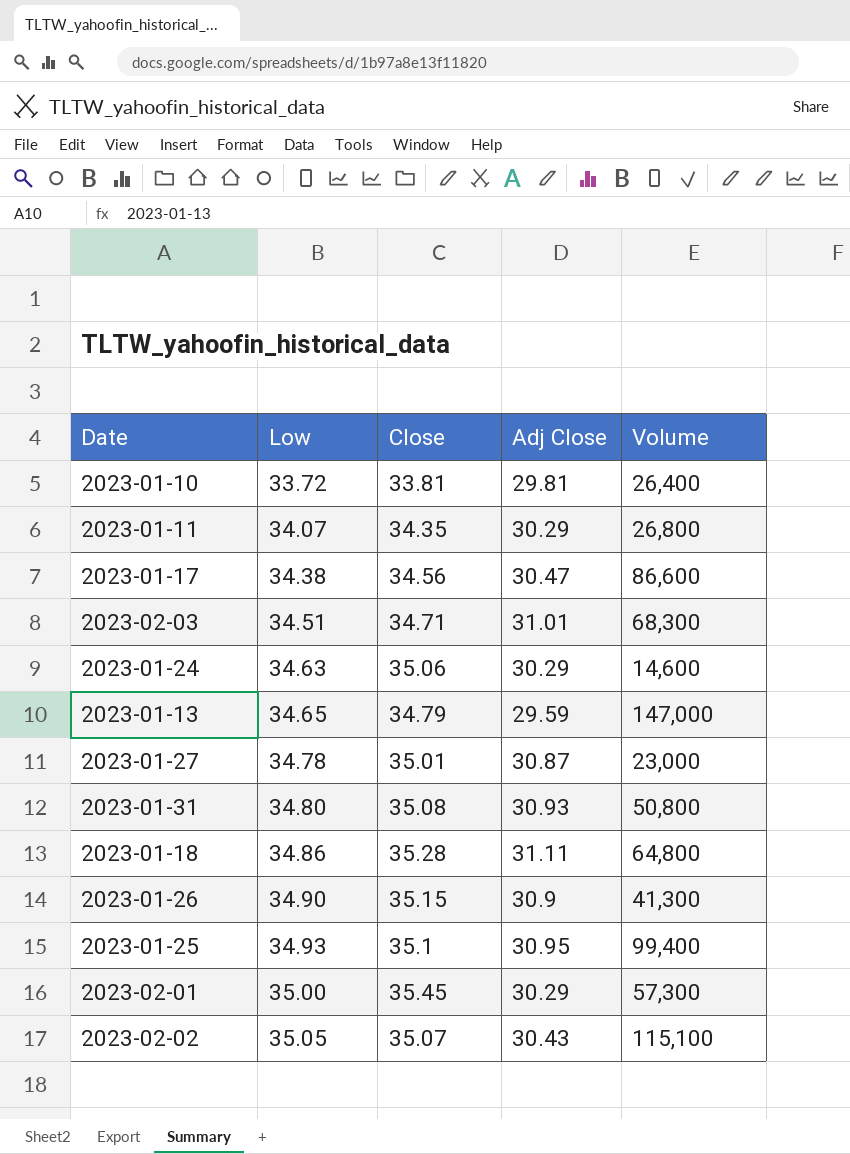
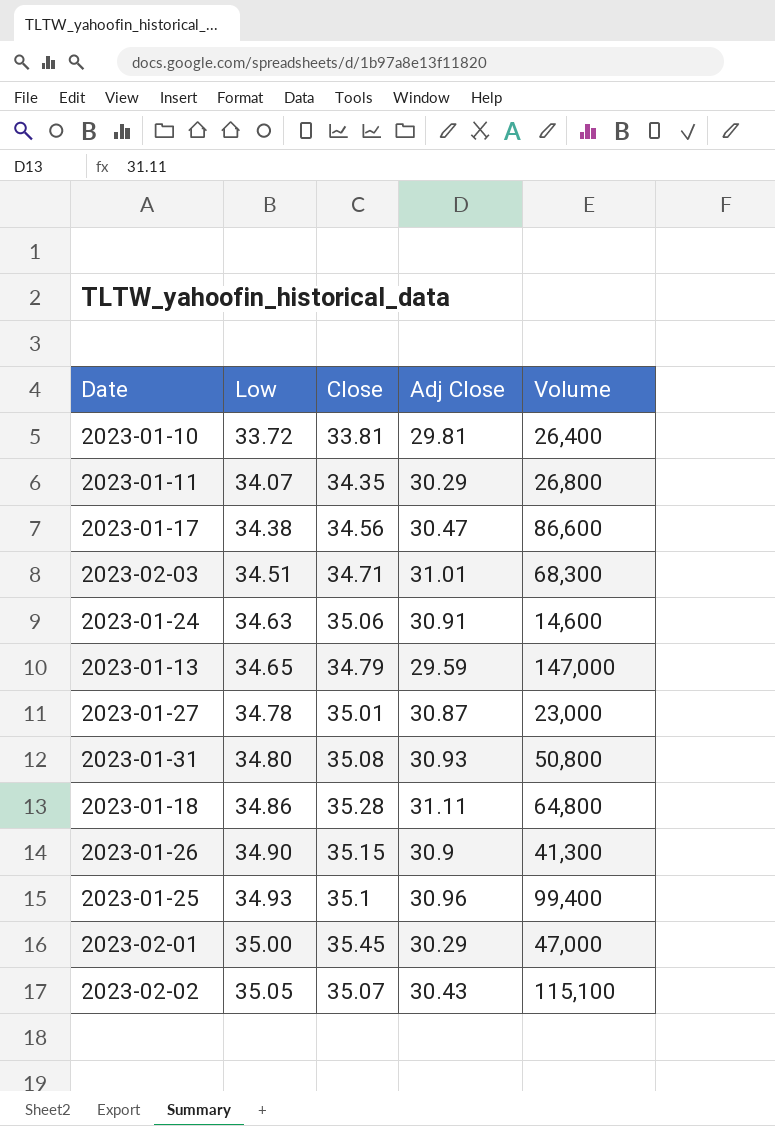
2023-01-24 | Adj Close: 30.29 -> 30.91
2023-01-25 | Adj Close: 30.95 -> 30.96
2023-02-01 | Volume: 57,300 -> 47,000

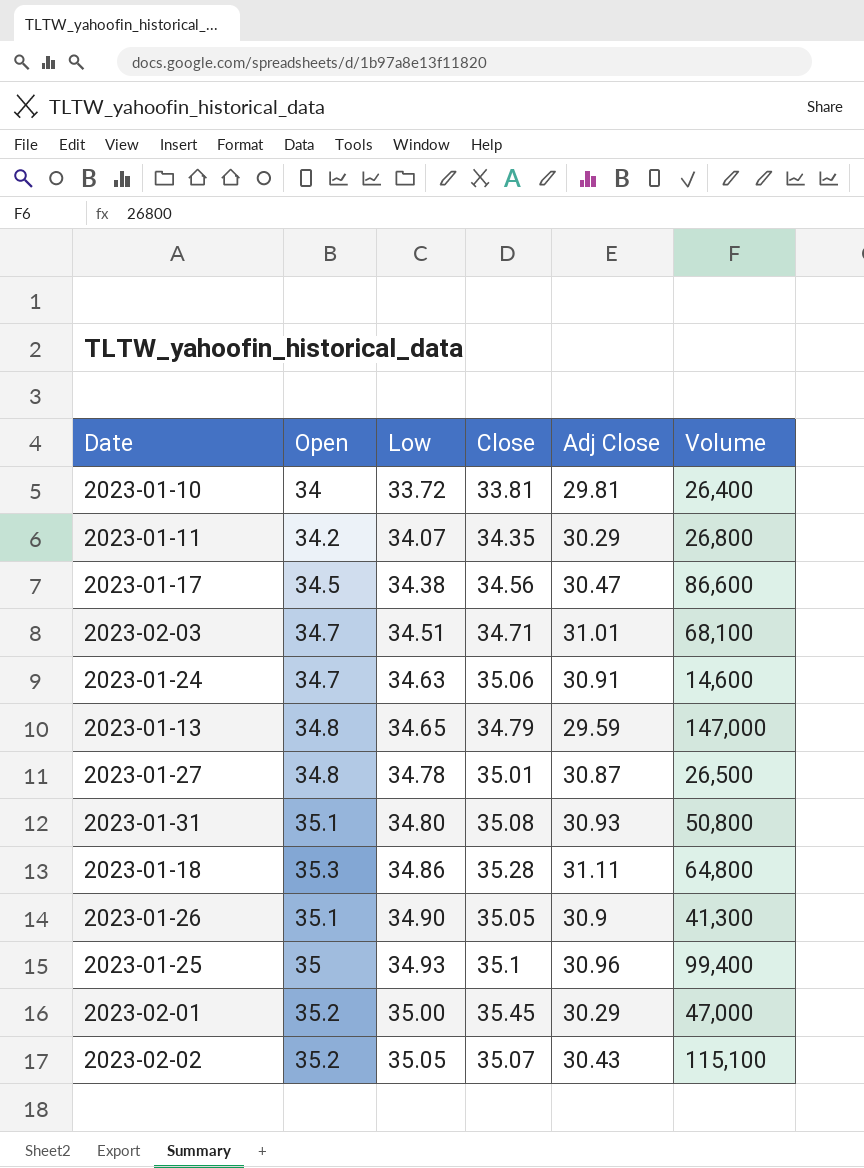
column Open | position: none -> 2
2023-02-03 | Volume: 68,300 -> 68,100
2023-01-27 | Volume: 23,000 -> 26,500
2023-01-26 | Close: 35.15 -> 35.05

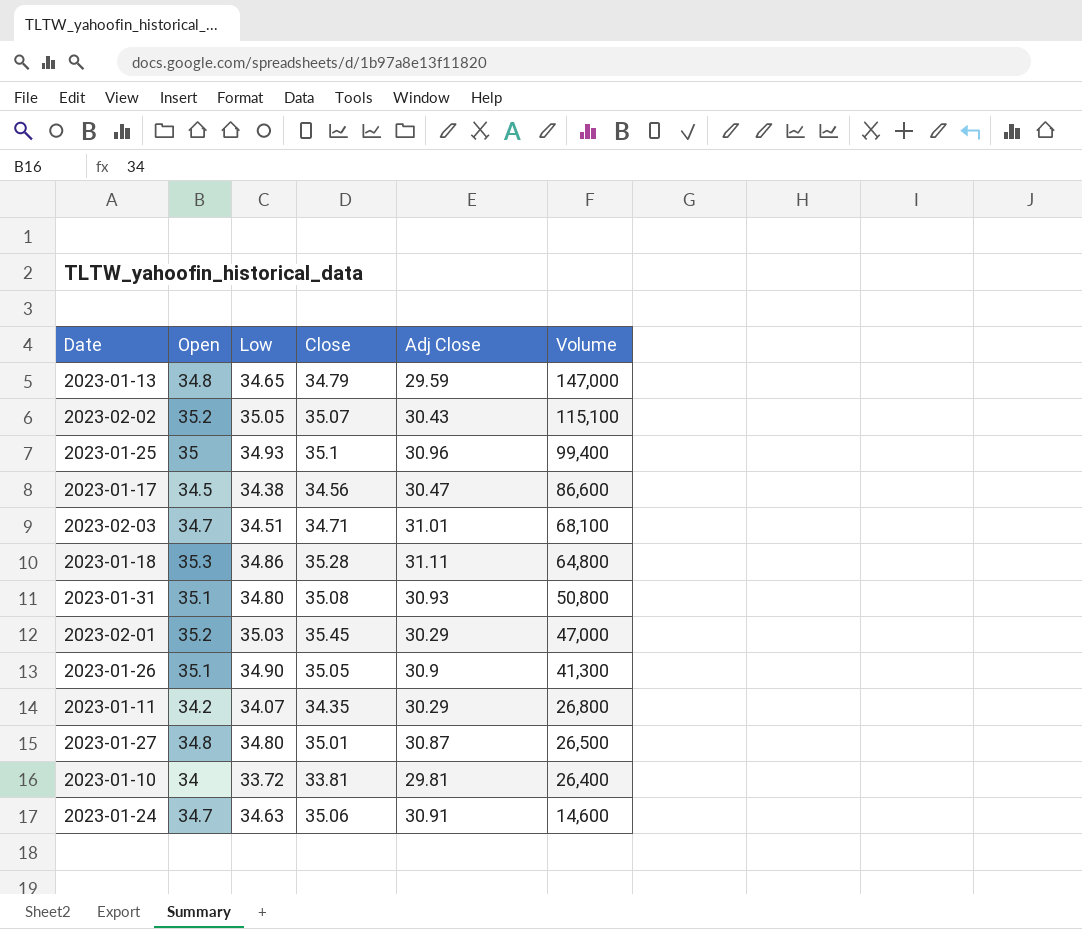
row order: Low ascending -> Volume descending
2023-02-01 | Low: 35.00 -> 35.03
2023-01-27 | Low: 34.78 -> 34.80

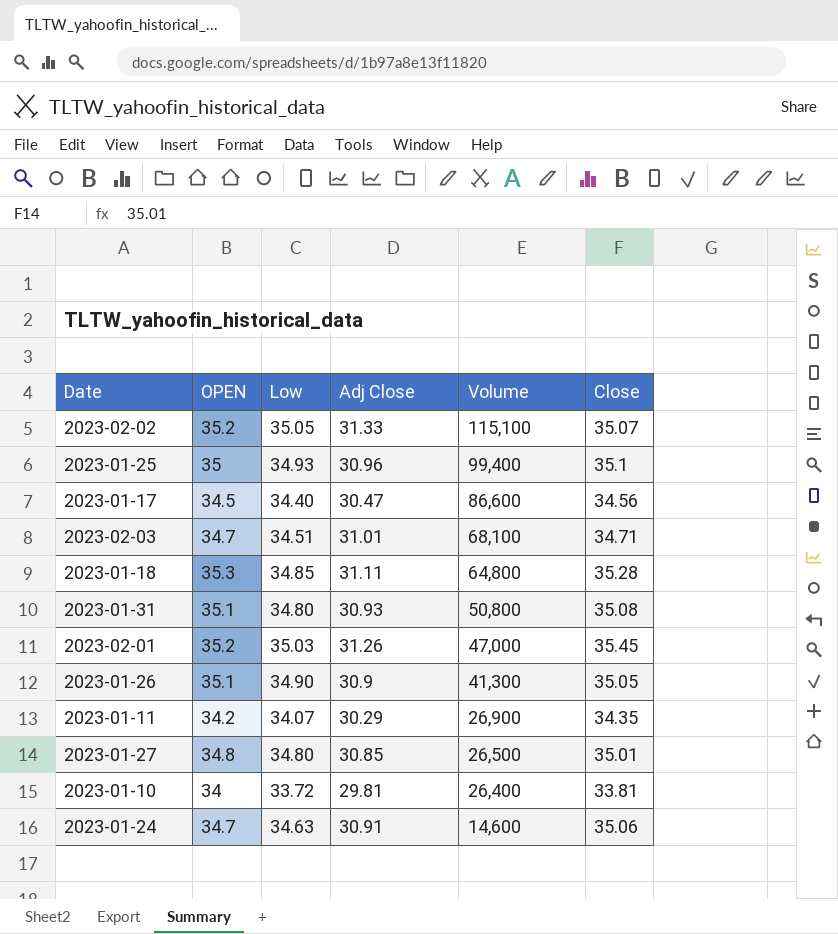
column name: Open -> OPEN
column Close | position: 4 -> 6
row 2023-01-13: 34.8 | 34.65 | 34.79 | 29.59 | 147,000 -> none
2023-02-02 | Adj Close: 30.43 -> 31.33
2023-01-17 | Low: 34.38 -> 34.40
2023-01-18 | Low: 34.86 -> 34.85
2023-02-01 | Adj Close: 30.29 -> 31.26
2023-01-11 | Volume: 26,800 -> 26,900
2023-01-27 | Adj Close: 30.87 -> 30.85

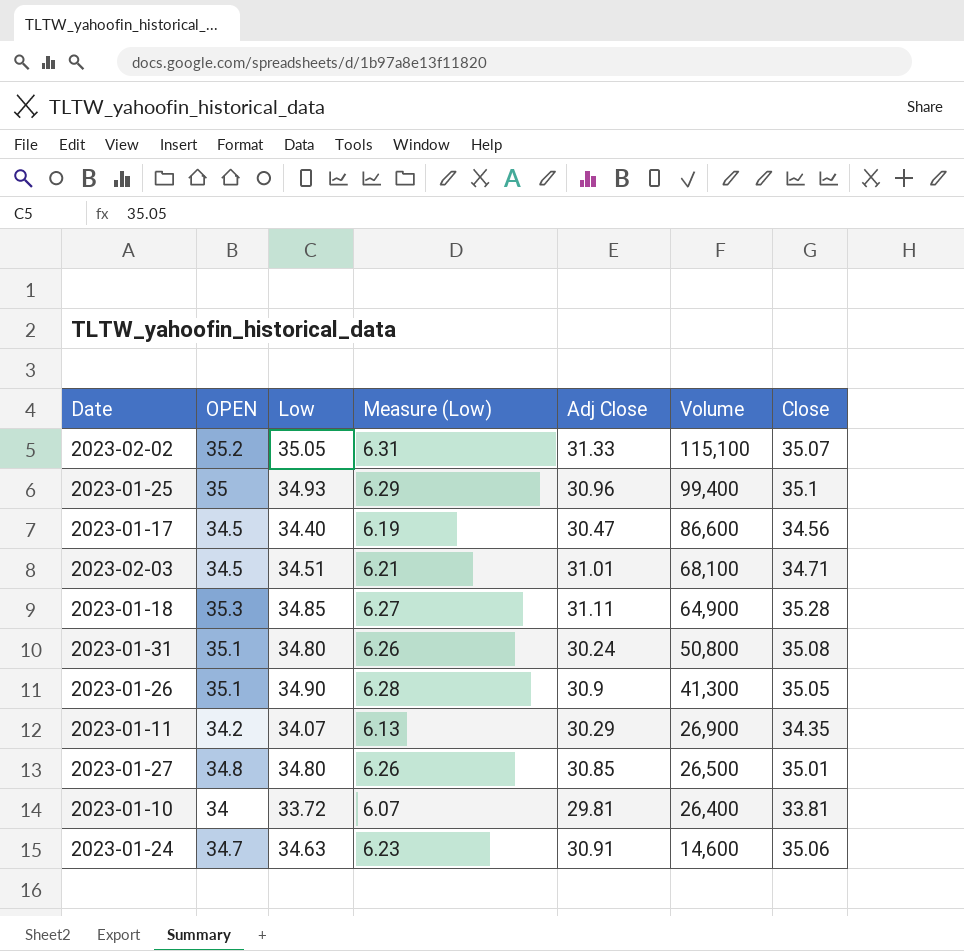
column Measure (Low) | formula: none -> [Low] * 0.18
row 2023-02-01: 35.2 | 35.03 | 31.26 | 47,000 | 35.45 -> none
2023-02-03 | OPEN: 34.7 -> 34.5
2023-01-18 | Volume: 64,800 -> 64,900
2023-01-31 | Adj Close: 30.93 -> 30.24

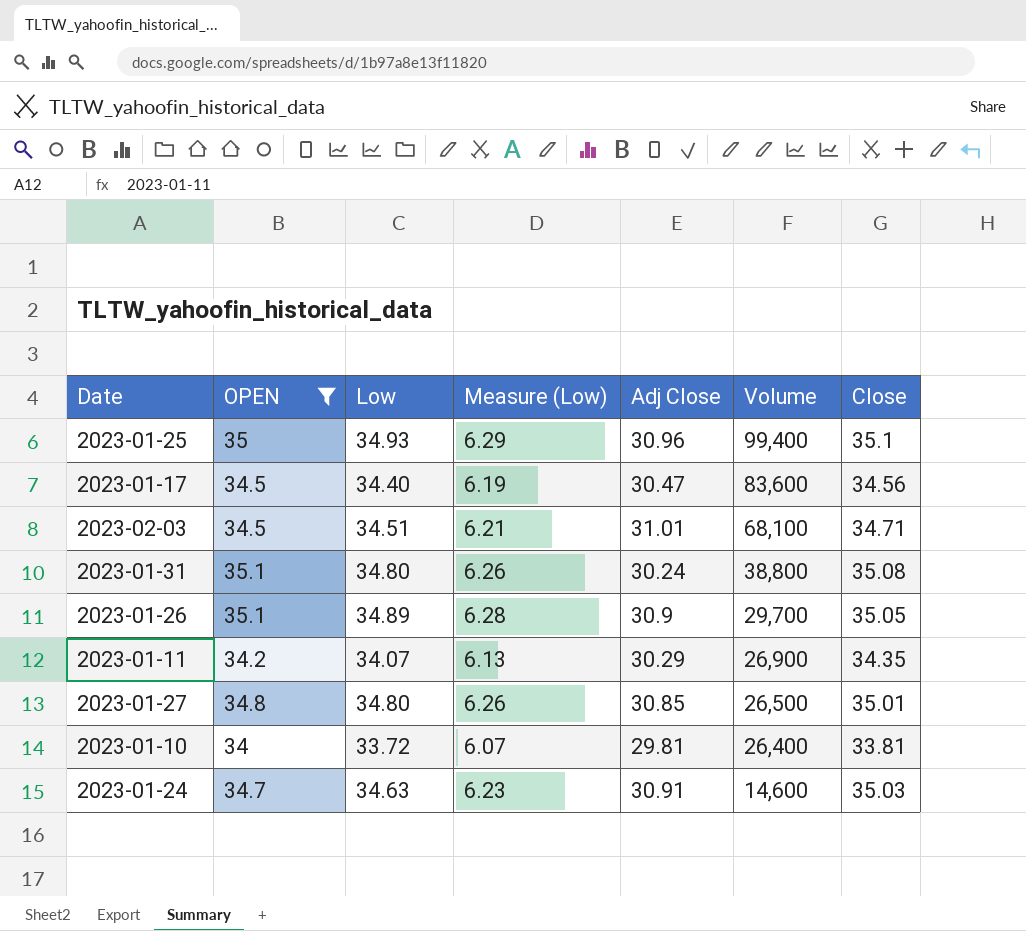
filter: none -> OPEN <= 35.1
2023-01-17 | Volume: 86,600 -> 83,600
2023-01-31 | Volume: 50,800 -> 38,800
2023-01-26 | Low: 34.90 -> 34.89
2023-01-26 | Volume: 41,300 -> 29,700
2023-01-24 | Close: 35.06 -> 35.03

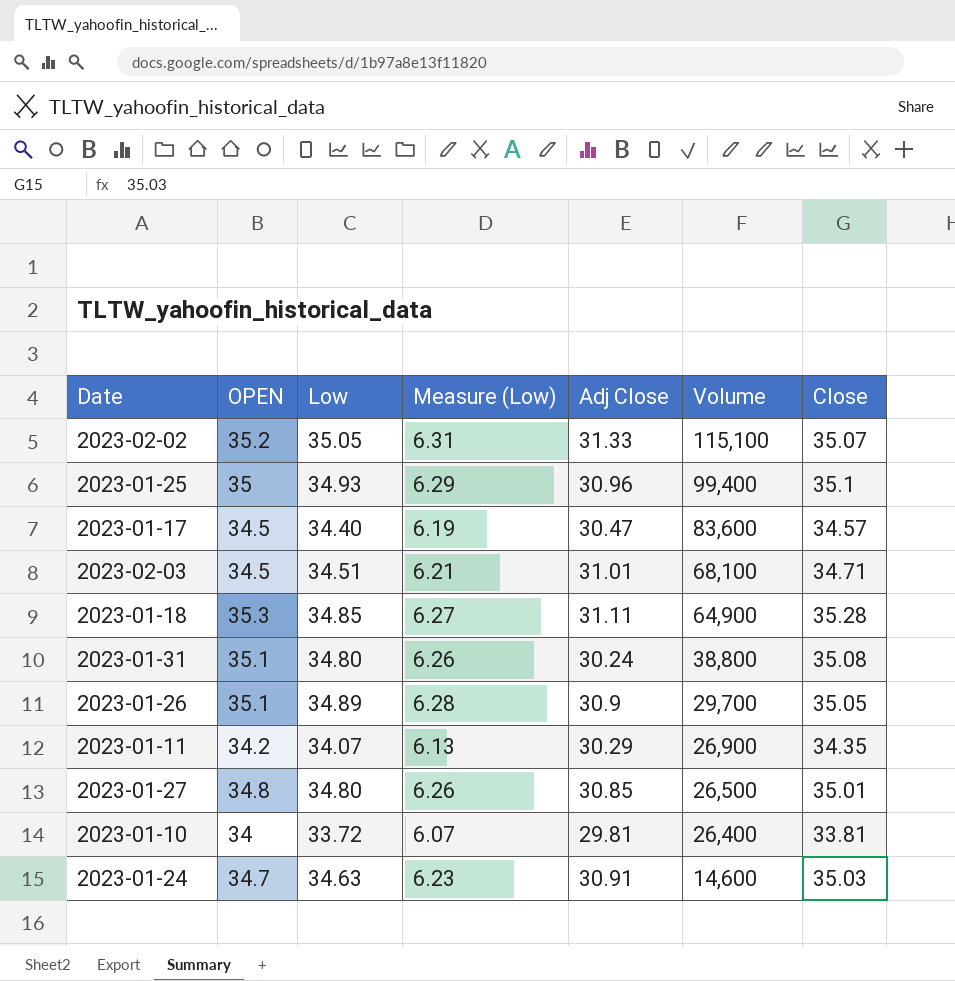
filter: OPEN <= 35.1 -> none
2023-01-17 | Close: 34.56 -> 34.57

